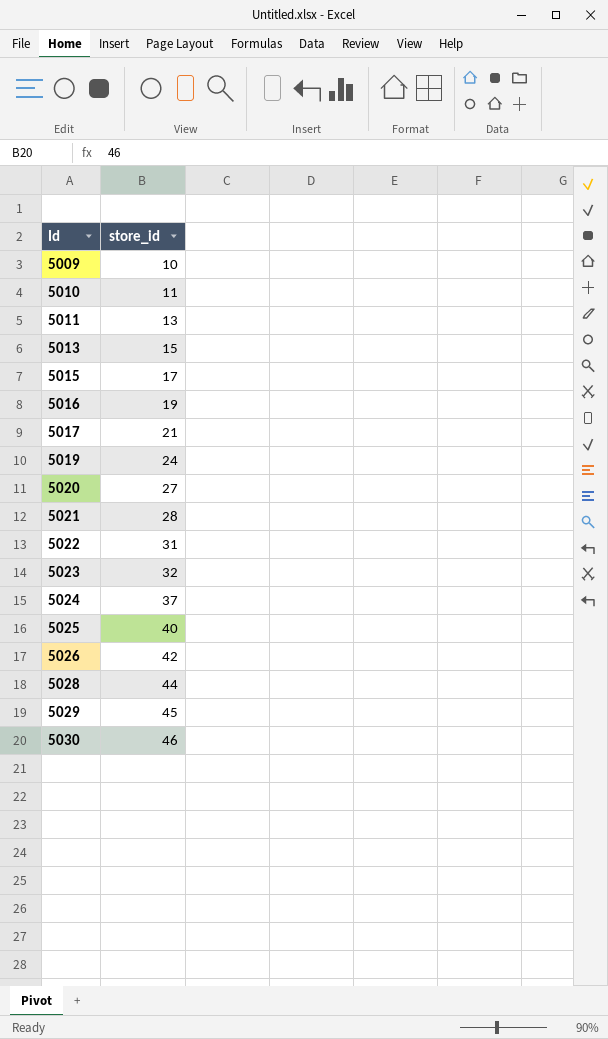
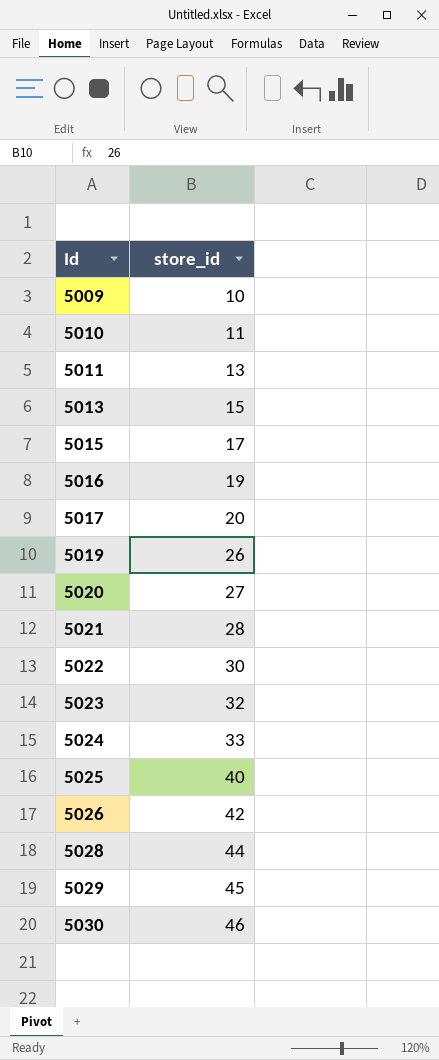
5017 | store_id: 21 -> 20
5019 | store_id: 24 -> 26
5022 | store_id: 31 -> 30
5024 | store_id: 37 -> 33

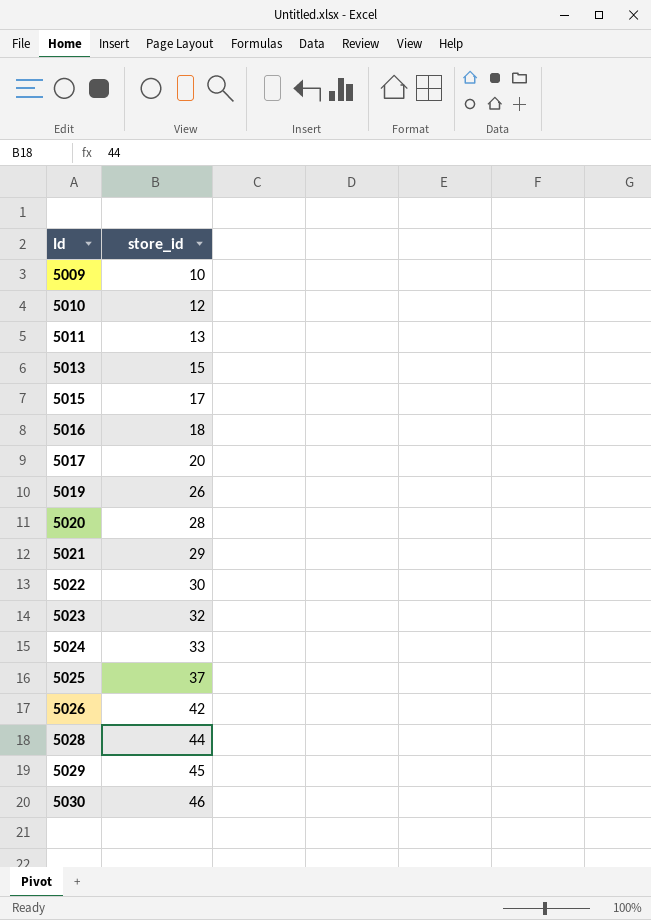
5010 | store_id: 11 -> 12
5016 | store_id: 19 -> 18
5020 | store_id: 27 -> 28
5021 | store_id: 28 -> 29
5025 | store_id: 40 -> 37

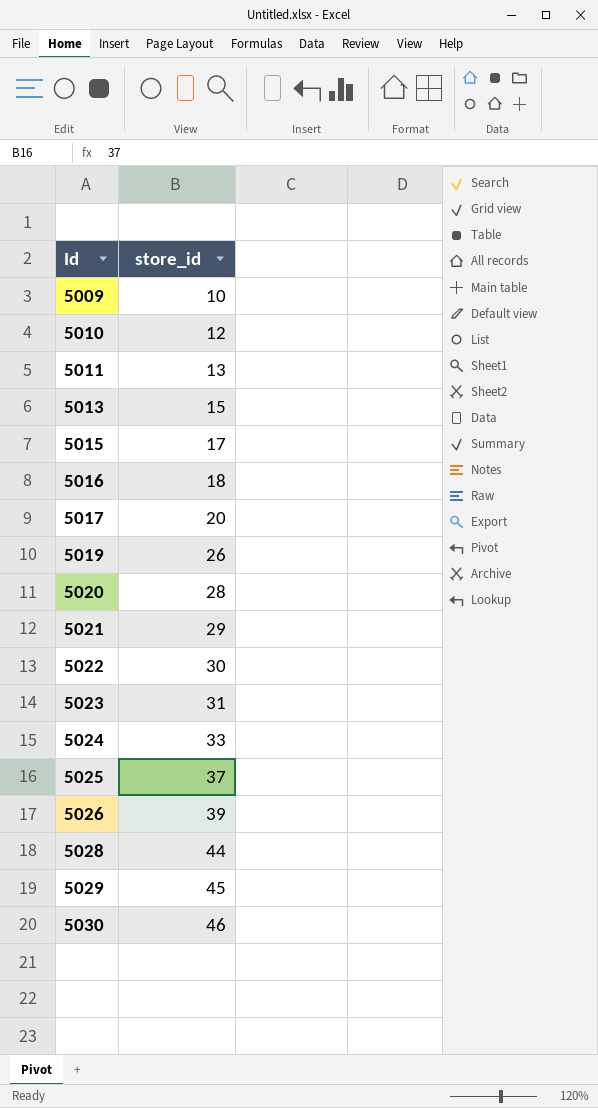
5023 | store_id: 32 -> 31
5026 | store_id: 42 -> 39

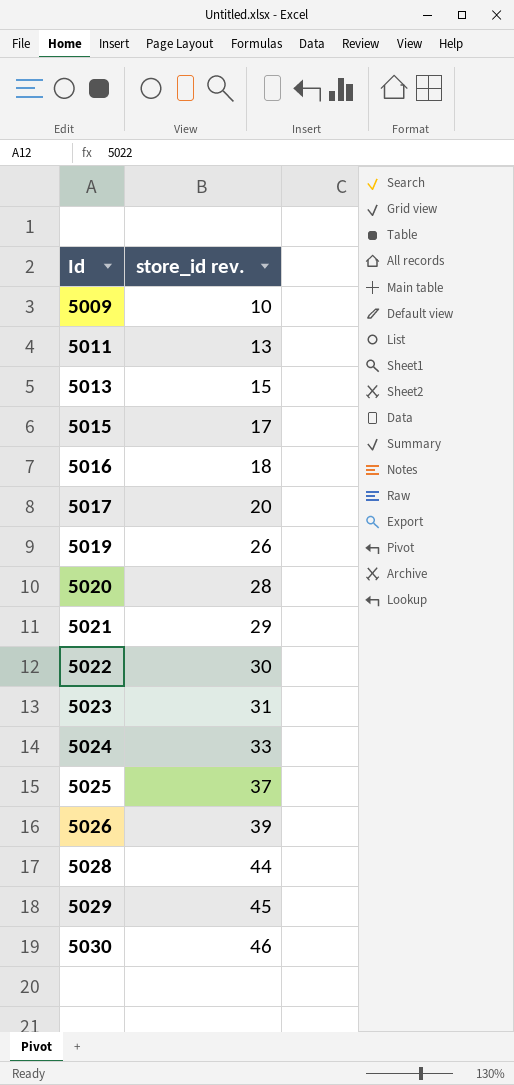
column name: store_id -> store_id rev.
row 5010: 12 -> none

